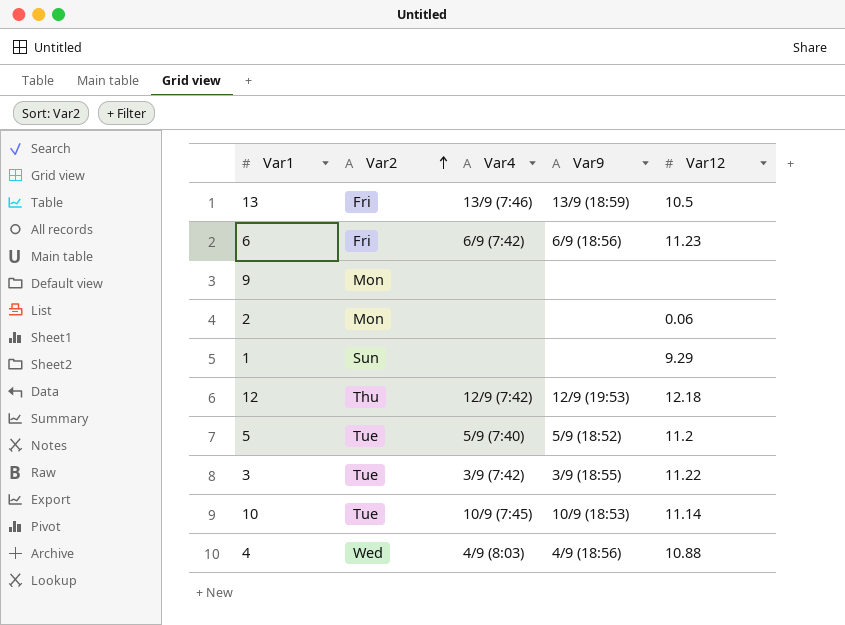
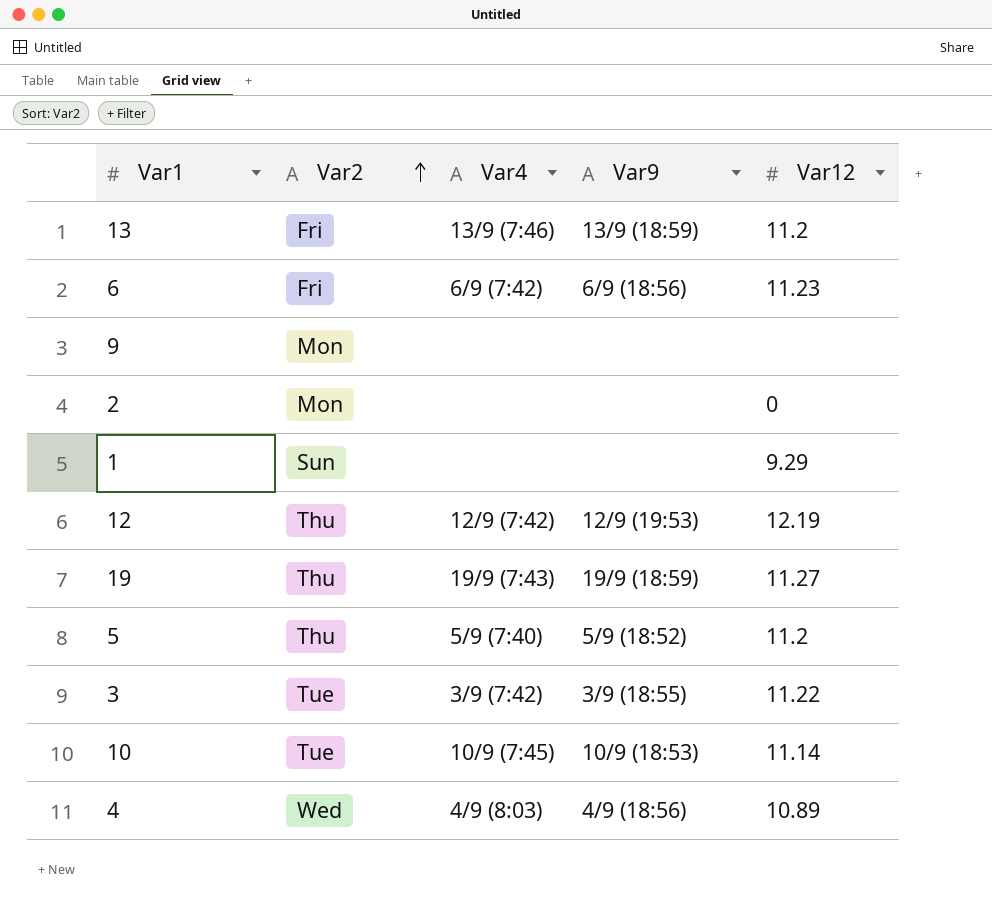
13 | Var12: 10.5 -> 11.2
2 | Var12: 0.06 -> 0
12 | Var12: 12.18 -> 12.19
row 19: none -> Thu | 19/9 (7:43) | 19/9 (18:59) | 11.27
5 | Var2: Tue -> Thu
4 | Var12: 10.88 -> 10.89

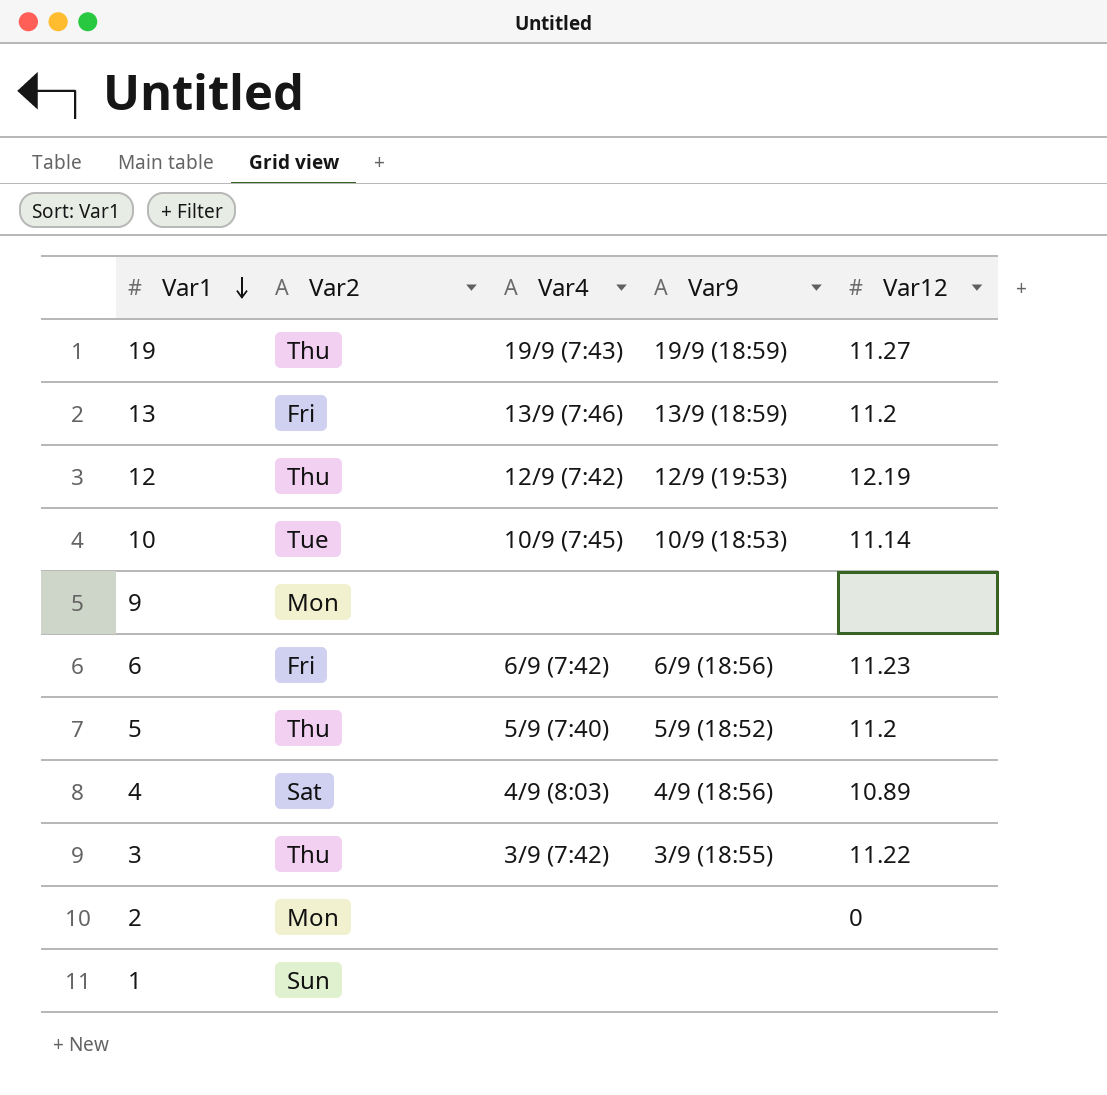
row order: Var2 ascending -> Var1 descending
4 | Var2: Wed -> Sat
3 | Var2: Tue -> Thu
1 | Var12: 9.29 -> none

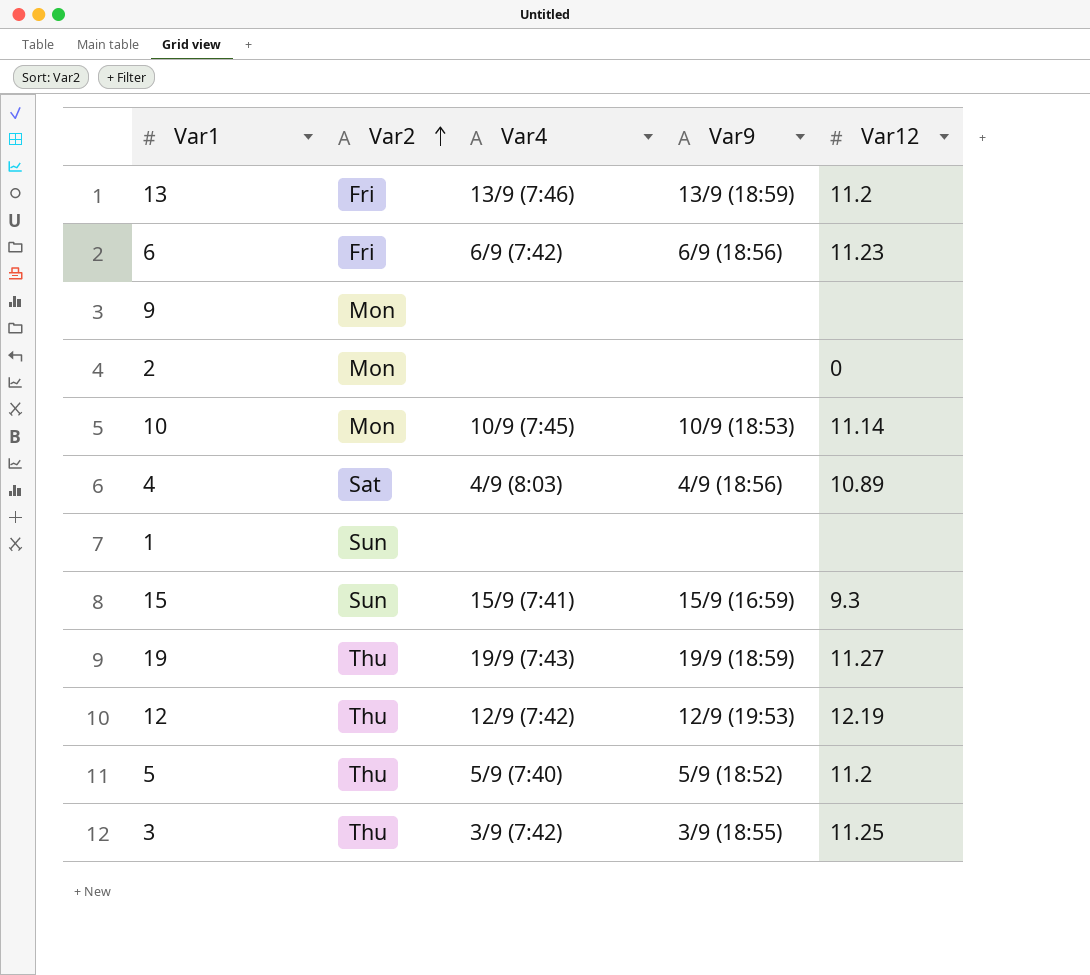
row order: Var1 descending -> Var2 ascending
10 | Var2: Tue -> Mon
row 15: none -> Sun | 15/9 (7:41) | 15/9 (16:59) | 9.3
3 | Var12: 11.22 -> 11.25

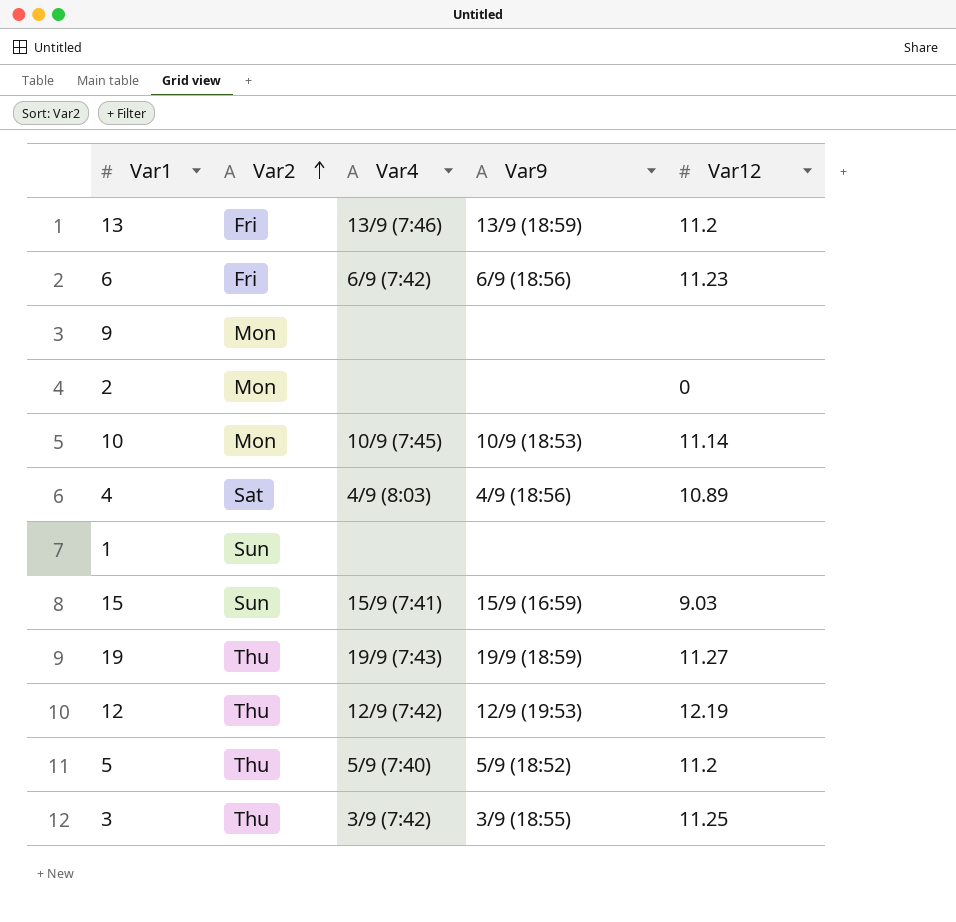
15 | Var12: 9.3 -> 9.03

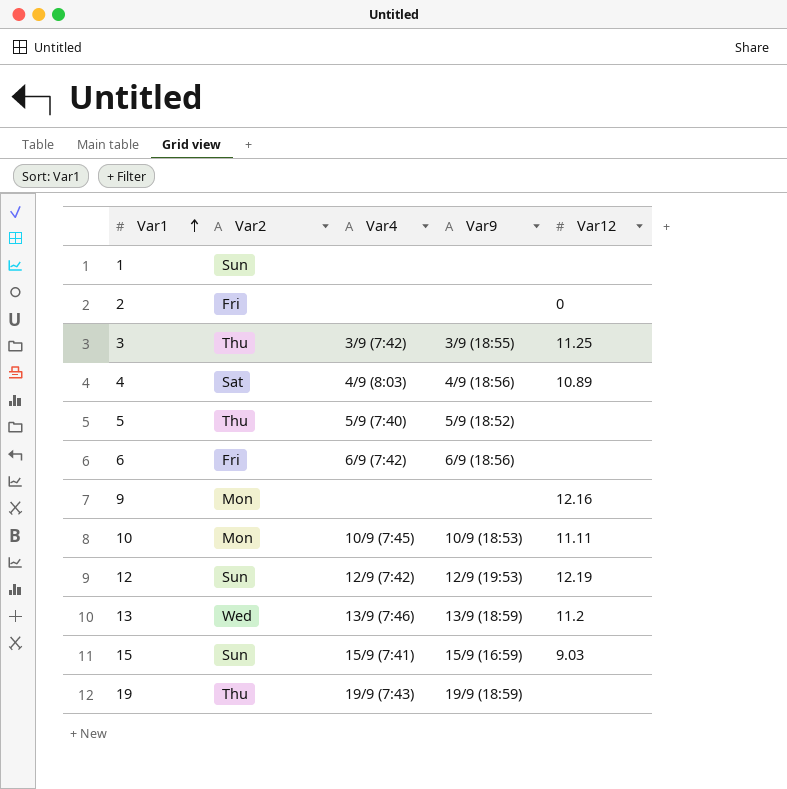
row order: Var2 ascending -> Var1 ascending
2 | Var2: Mon -> Fri
5 | Var12: 11.2 -> none
6 | Var12: 11.23 -> none
9 | Var12: none -> 12.16
10 | Var12: 11.14 -> 11.11
12 | Var2: Thu -> Sun
13 | Var2: Fri -> Wed
19 | Var12: 11.27 -> none

